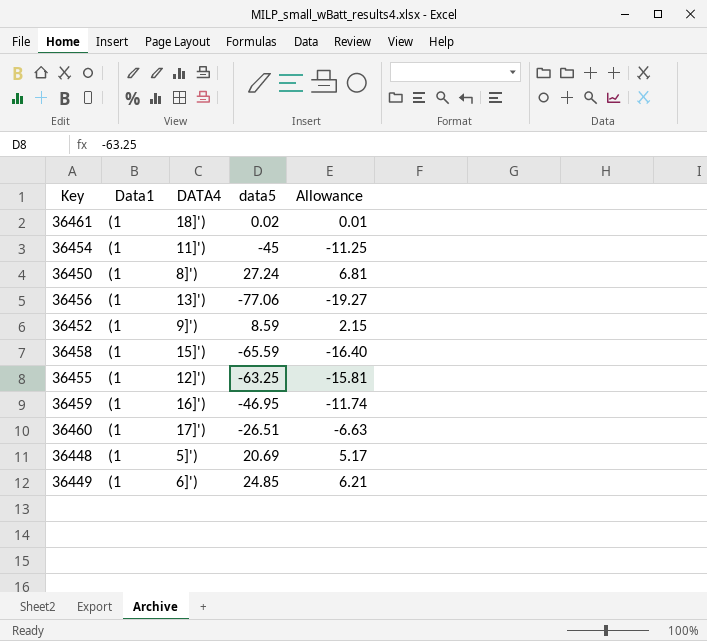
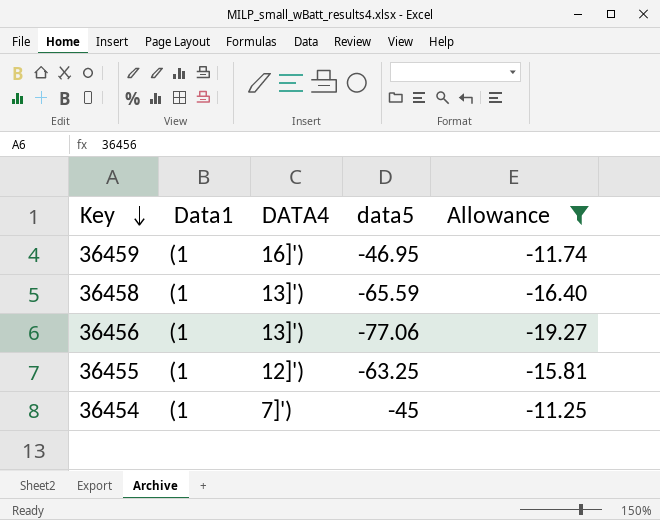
filter: none -> Allowance <= -11.25
row order: none -> Key descending
36458 | DATA4: 15]') -> 13]')
36454 | DATA4: 11]') -> 7]')

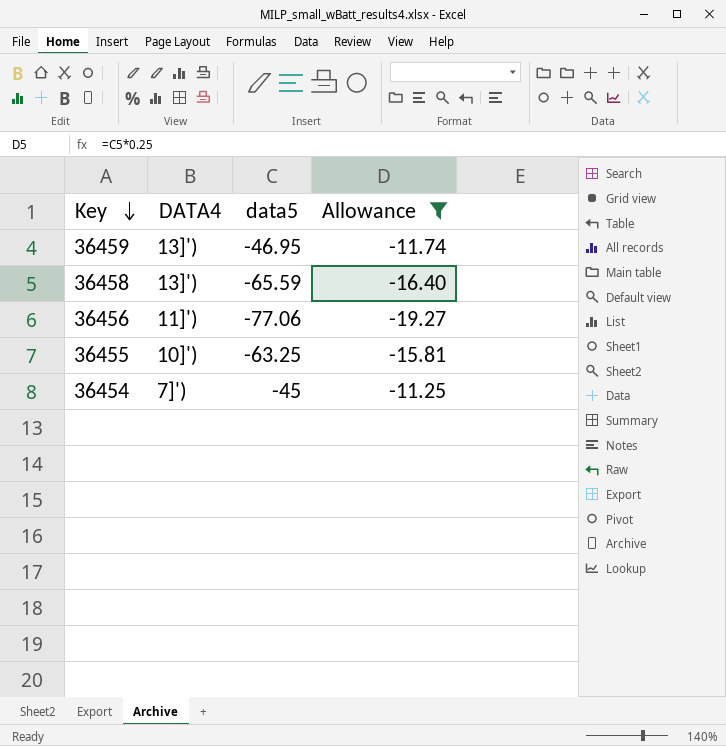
column Data1 | position: 2 -> none
36459 | DATA4: 16]') -> 13]')
36456 | DATA4: 13]') -> 11]')
36455 | DATA4: 12]') -> 10]')

